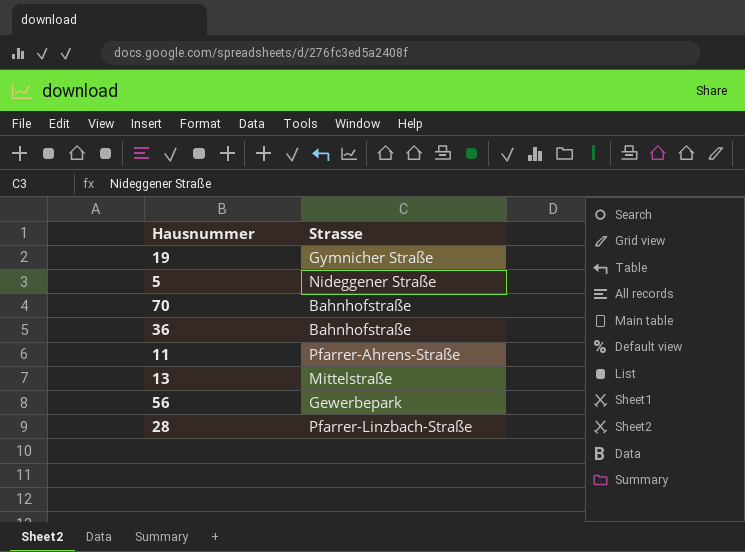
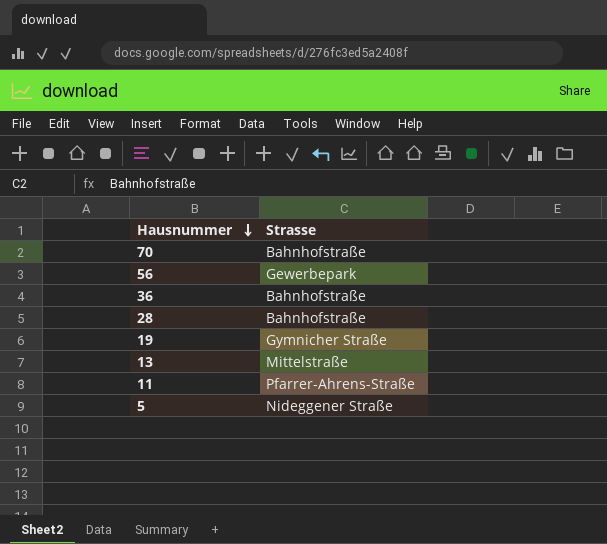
row order: none -> Hausnummer descending
28 | Strasse: Pfarrer-Linzbach-Straße -> Bahnhofstraße

